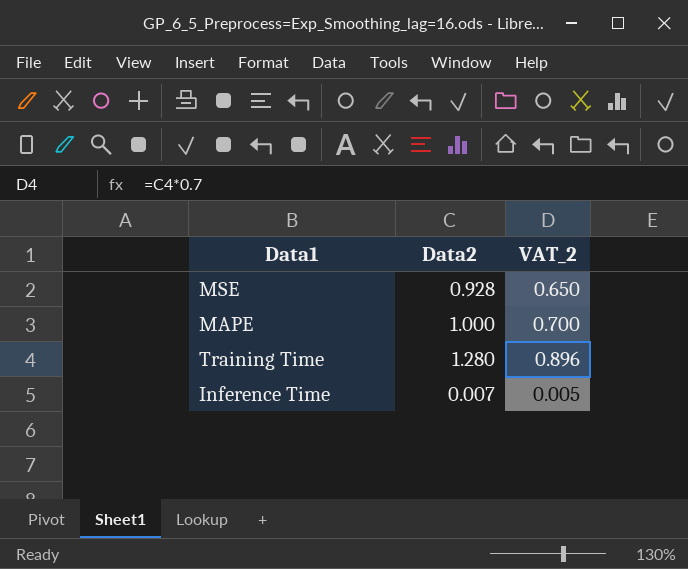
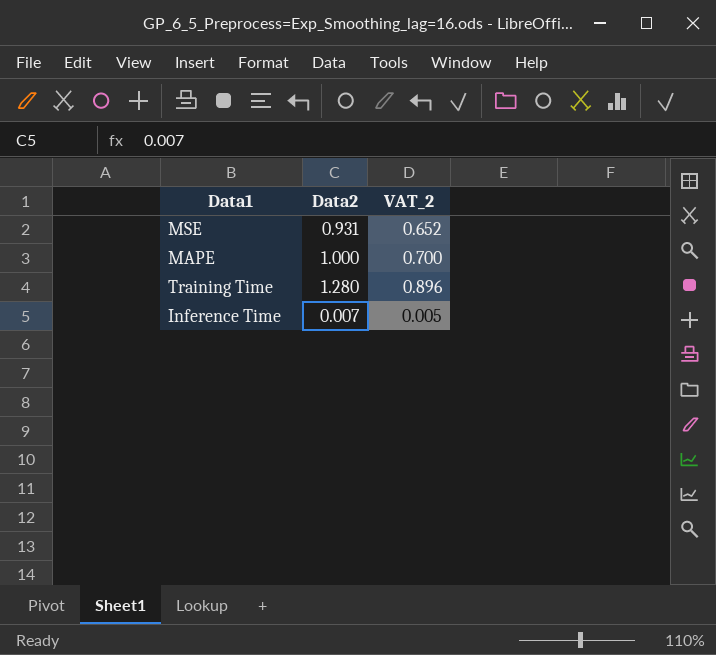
MSE | Data2: 0.928 -> 0.931
MSE | VAT_2: 0.650 -> 0.652

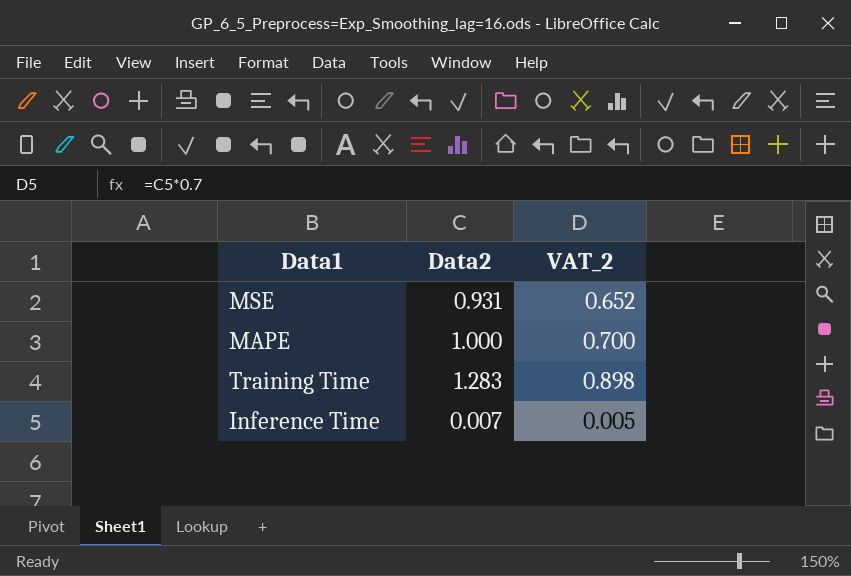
Training Time | Data2: 1.280 -> 1.283
Training Time | VAT_2: 0.896 -> 0.898

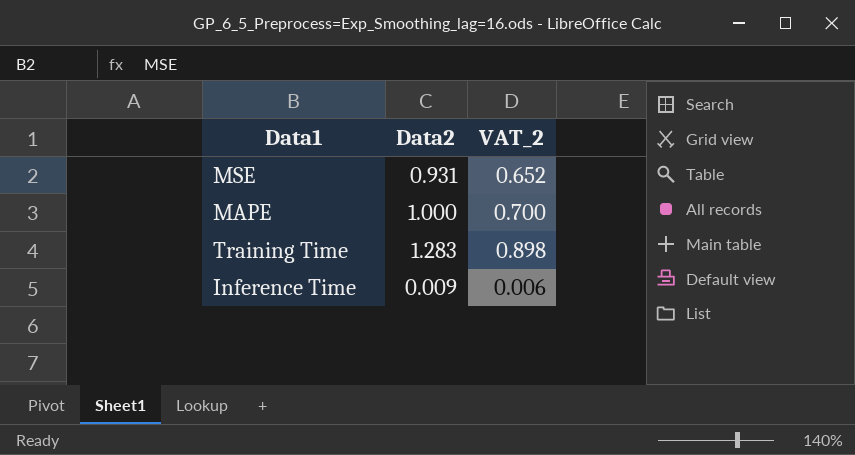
Inference Time | Data2: 0.007 -> 0.009
Inference Time | VAT_2: 0.005 -> 0.006

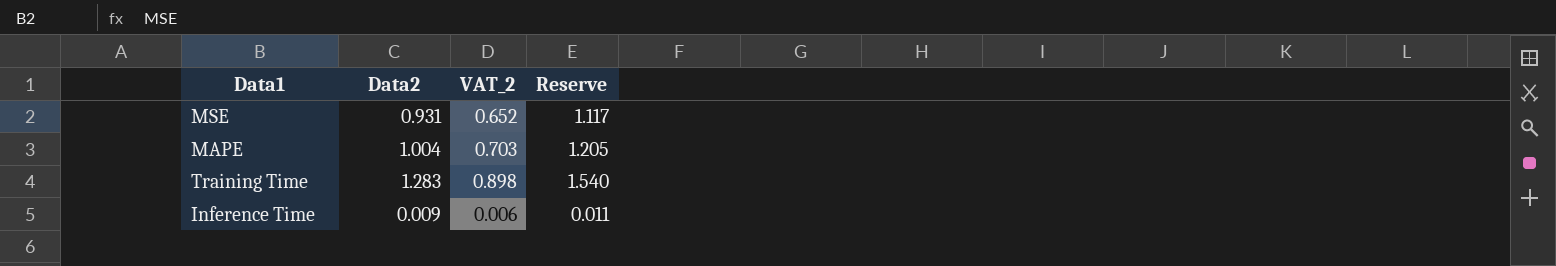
column Reserve | formula: none -> [Data2] * 1.2
MAPE | Data2: 1.000 -> 1.004
MAPE | VAT_2: 0.700 -> 0.703

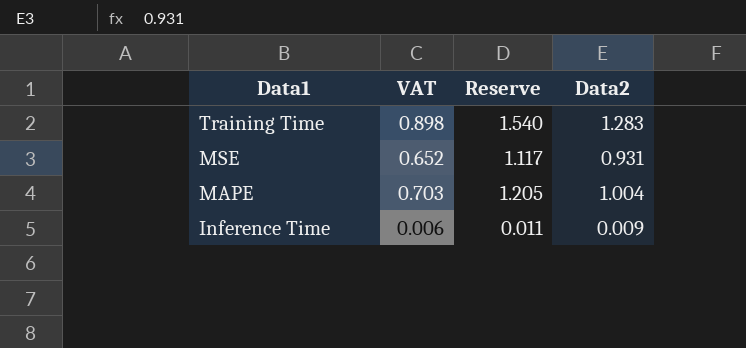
row order: none -> Data1 descending
column name: VAT_2 -> VAT
column Data2 | position: 2 -> 4

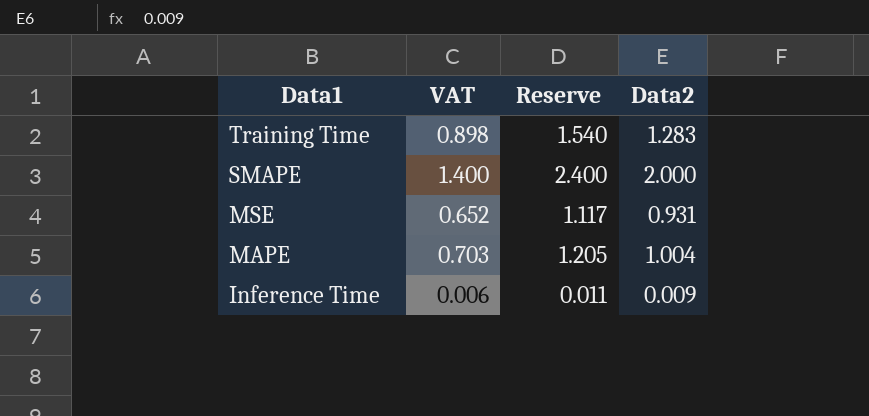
row SMAPE: none -> 1.400 | 2.400 | 2.000

